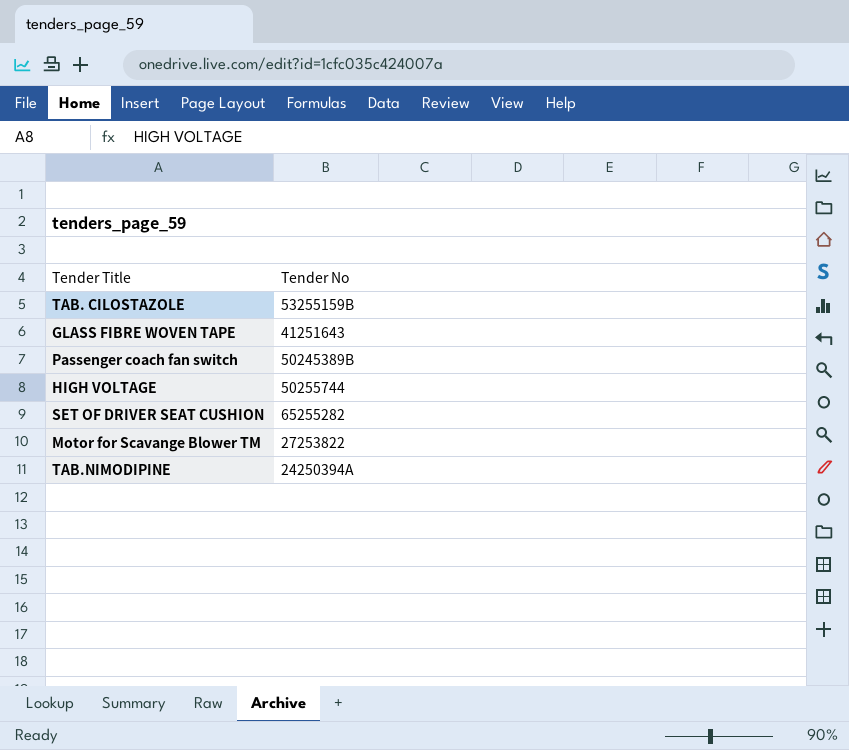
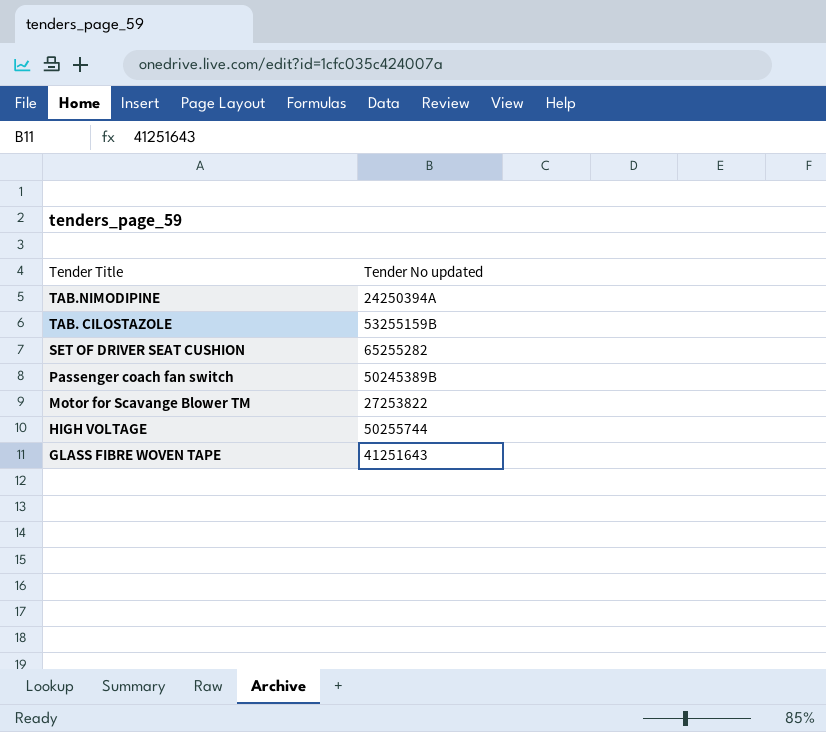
row order: none -> Tender Title descending
column name: Tender No -> Tender No updated

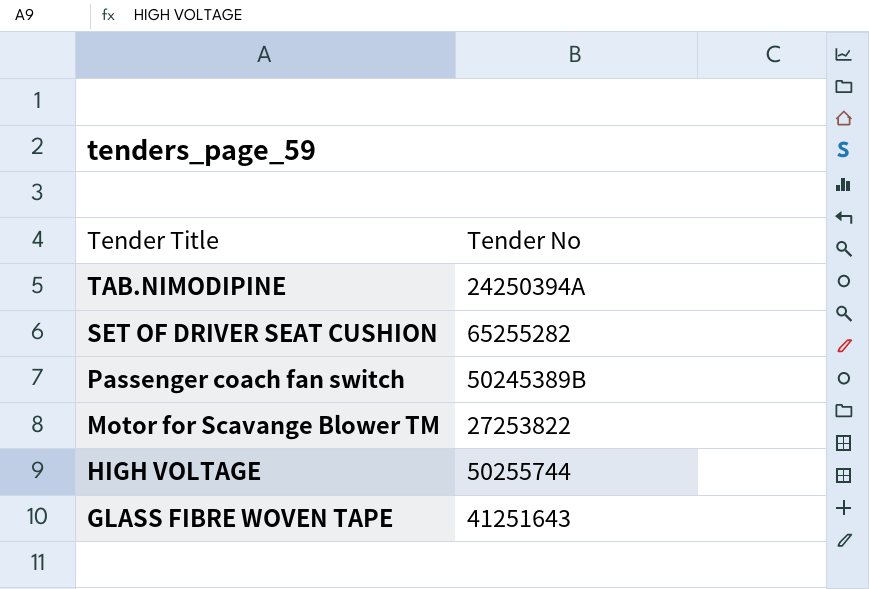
column name: Tender No updated -> Tender No
row TAB. CILOSTAZOLE: 53255159B -> none

